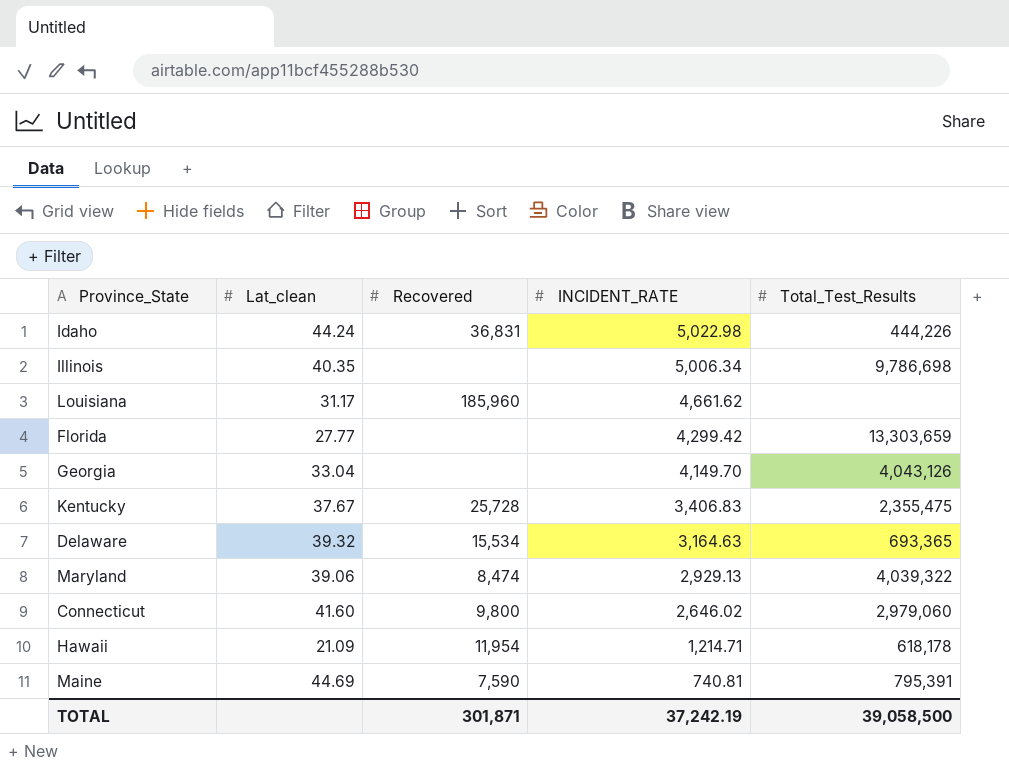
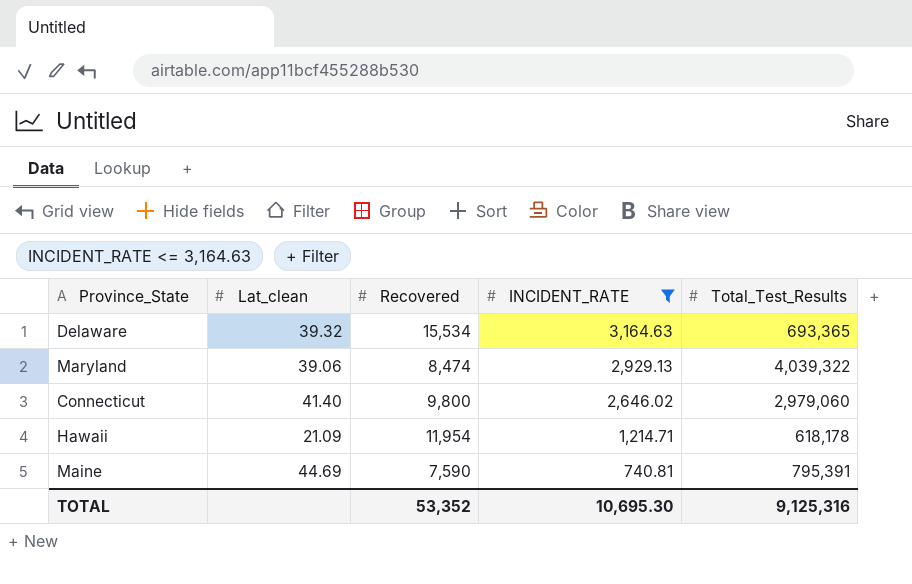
filter: none -> INCIDENT_RATE <= 3,164.63
Connecticut | Lat_clean: 41.60 -> 41.40
TOTAL | Recovered: 301,871 -> 53,352
TOTAL | INCIDENT_RATE: 37,242.19 -> 10,695.30
TOTAL | Total_Test_Results: 39,058,500 -> 9,125,316

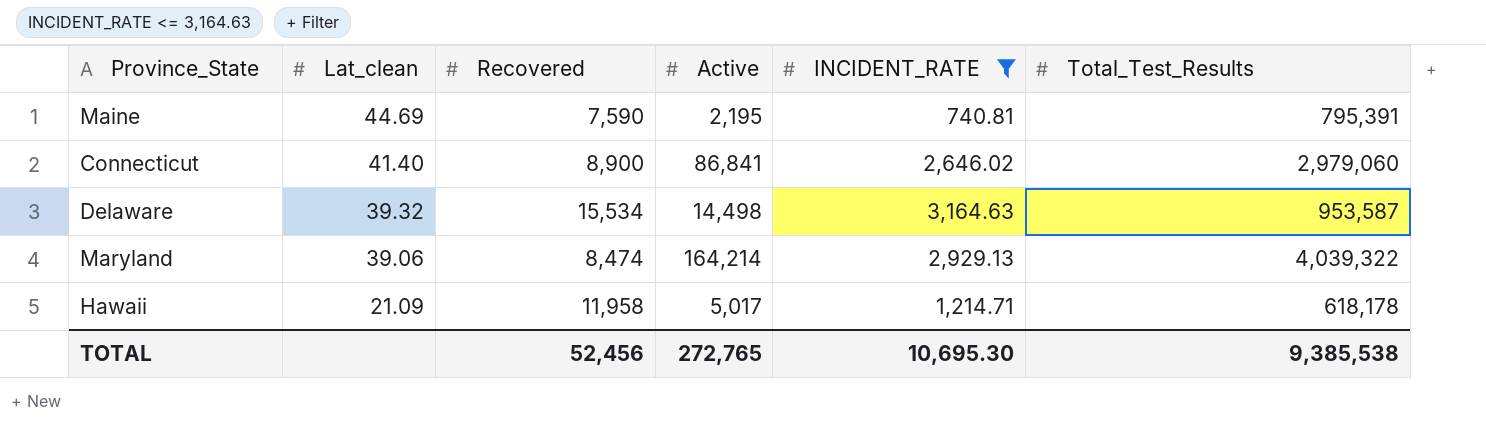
row order: INCIDENT_RATE descending -> Lat_clean descending
column Active | position: none -> 4
Connecticut | Recovered: 9,800 -> 8,900
Delaware | Total_Test_Results: 693,365 -> 953,587
Hawaii | Recovered: 11,954 -> 11,958
TOTAL | Recovered: 53,352 -> 52,456
TOTAL | Total_Test_Results: 9,125,316 -> 9,385,538

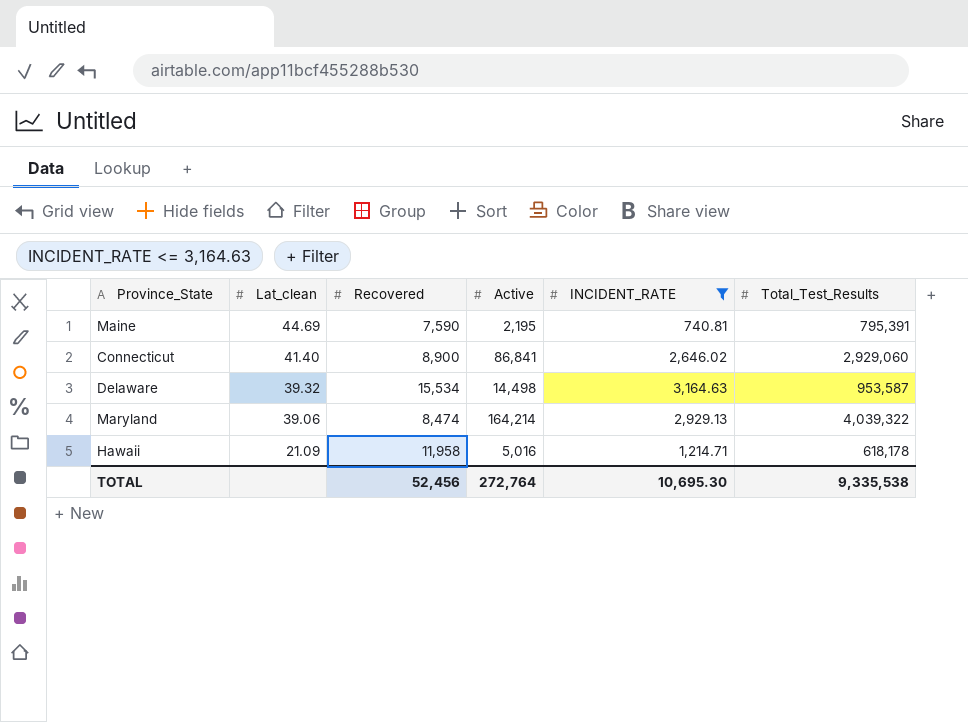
Connecticut | Total_Test_Results: 2,979,060 -> 2,929,060
Hawaii | Active: 5,017 -> 5,016
TOTAL | Active: 272,765 -> 272,764
TOTAL | Total_Test_Results: 9,385,538 -> 9,335,538

